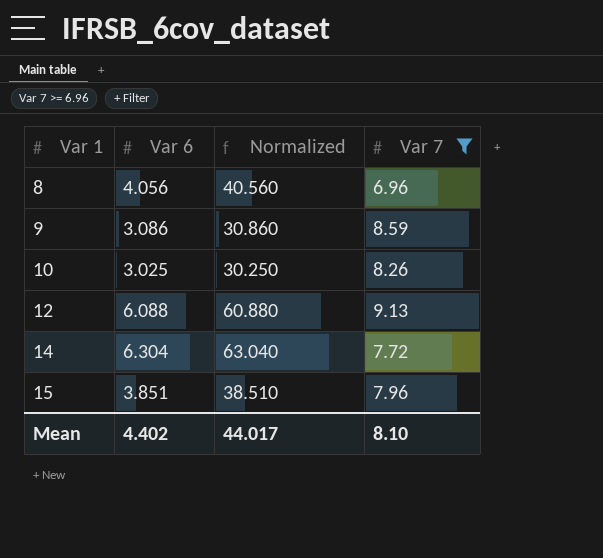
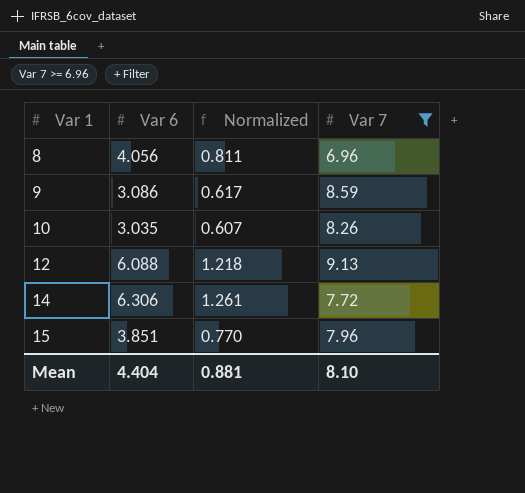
column Normalized | formula: [Var 6] * 10 -> [Var 6] * 0.2
10 | Var 6: 3.025 -> 3.035
14 | Var 6: 6.304 -> 6.306
Mean | Var 6: 4.402 -> 4.404
Mean | Normalized: 44.017 -> 0.881

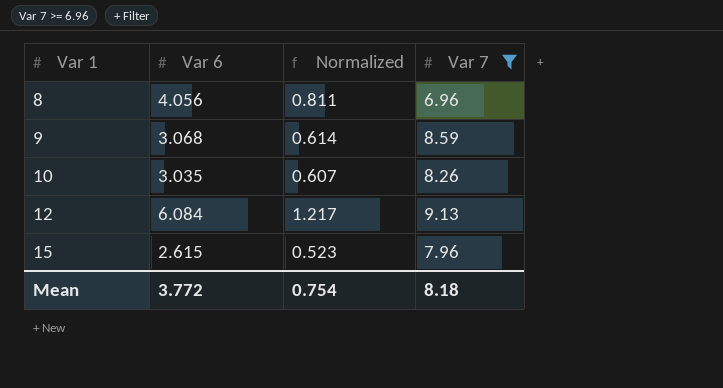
row 14: 6.306 | 1.261 | 7.72 -> none
9 | Var 6: 3.086 -> 3.068
9 | Normalized: 0.617 -> 0.614
12 | Var 6: 6.088 -> 6.084
12 | Normalized: 1.218 -> 1.217
15 | Var 6: 3.851 -> 2.615
15 | Normalized: 0.770 -> 0.523
Mean | Var 6: 4.404 -> 3.772
Mean | Normalized: 0.881 -> 0.754
Mean | Var 7: 8.10 -> 8.18

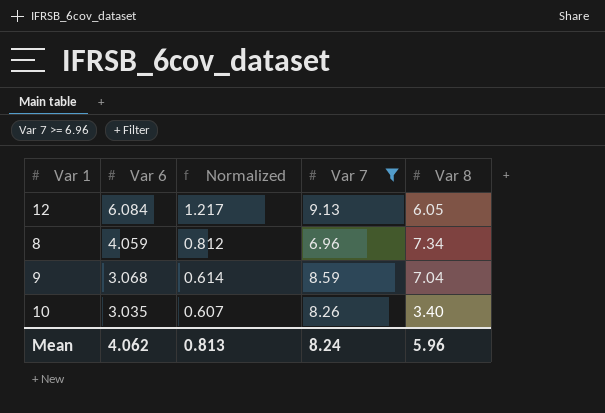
row order: Var 1 ascending -> Var 6 descending
column Var 8 | position: none -> 5
row 15: 2.615 | 0.523 | 7.96 -> none
8 | Var 6: 4.056 -> 4.059
8 | Normalized: 0.811 -> 0.812
Mean | Var 6: 3.772 -> 4.062
Mean | Normalized: 0.754 -> 0.813
Mean | Var 7: 8.18 -> 8.24

